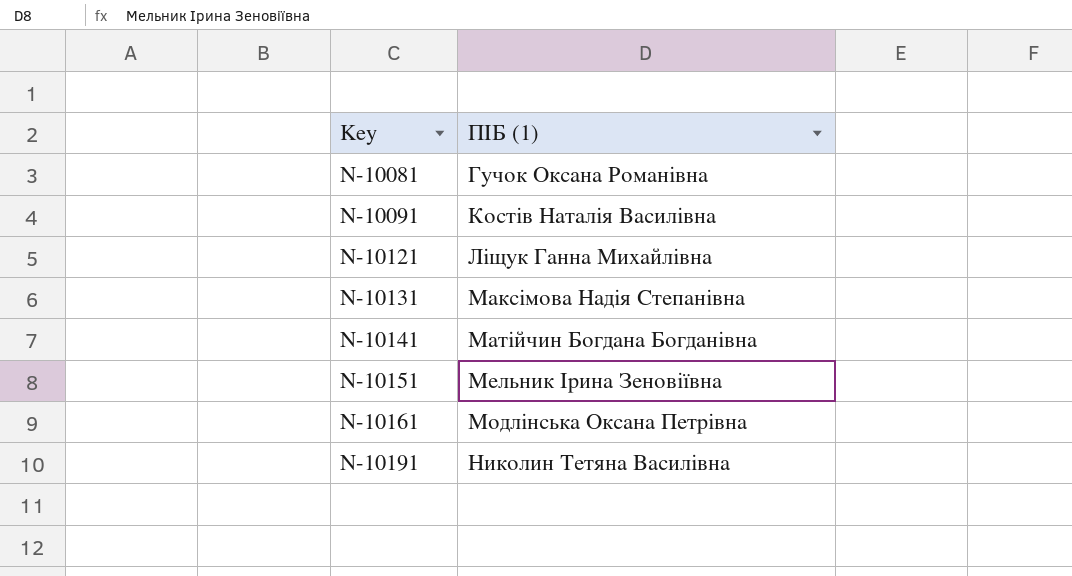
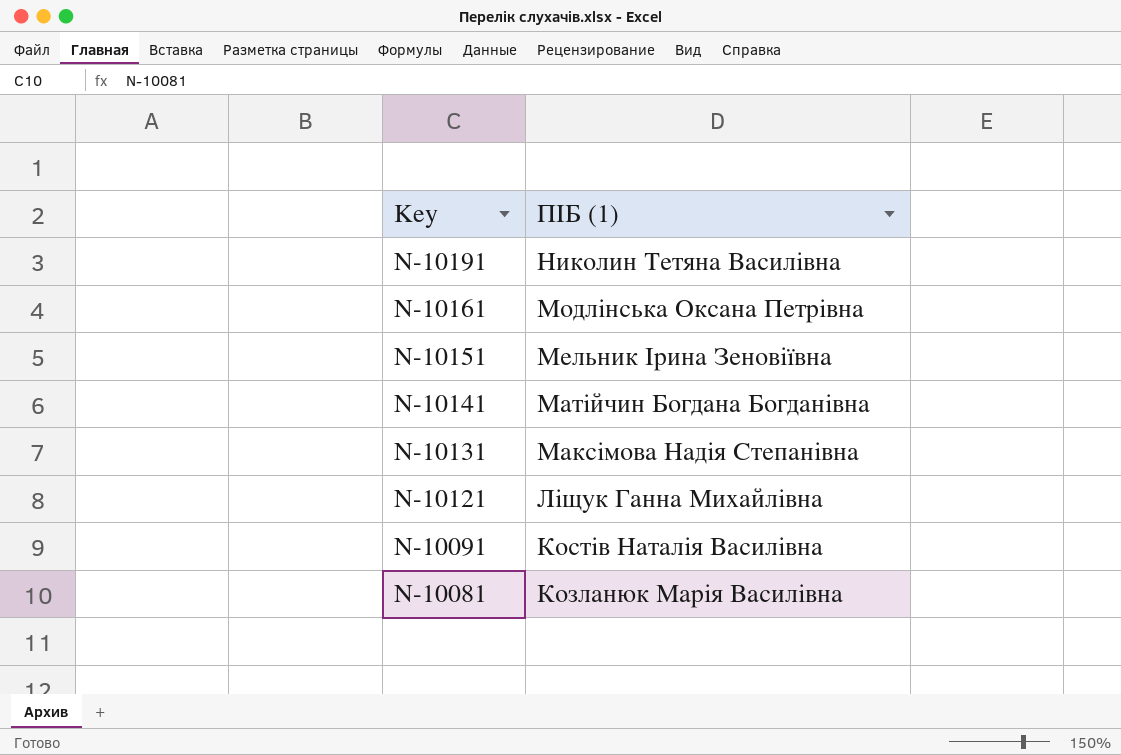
row order: Key ascending -> Key descending
N-10081 | ПІБ (1): Гучок Оксана Романівна -> Козланюк Марія Василівна

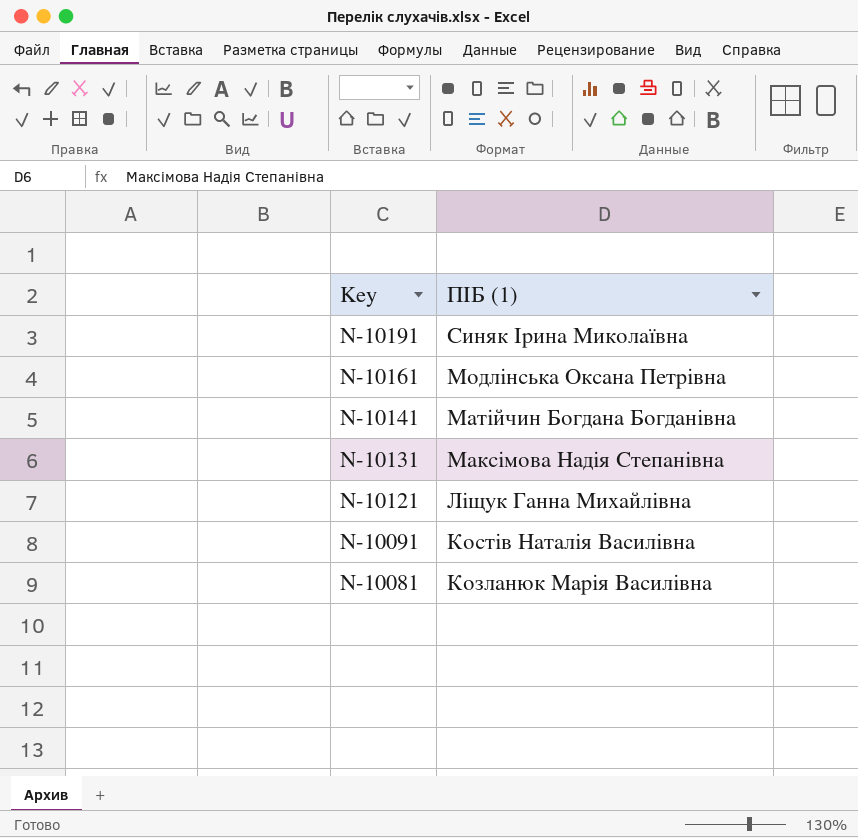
row N-10151: Мельник Ірина Зеновіївна -> none
N-10191 | ПІБ (1): Николин Тетяна Василівна -> Синяк Ірина Миколаївна

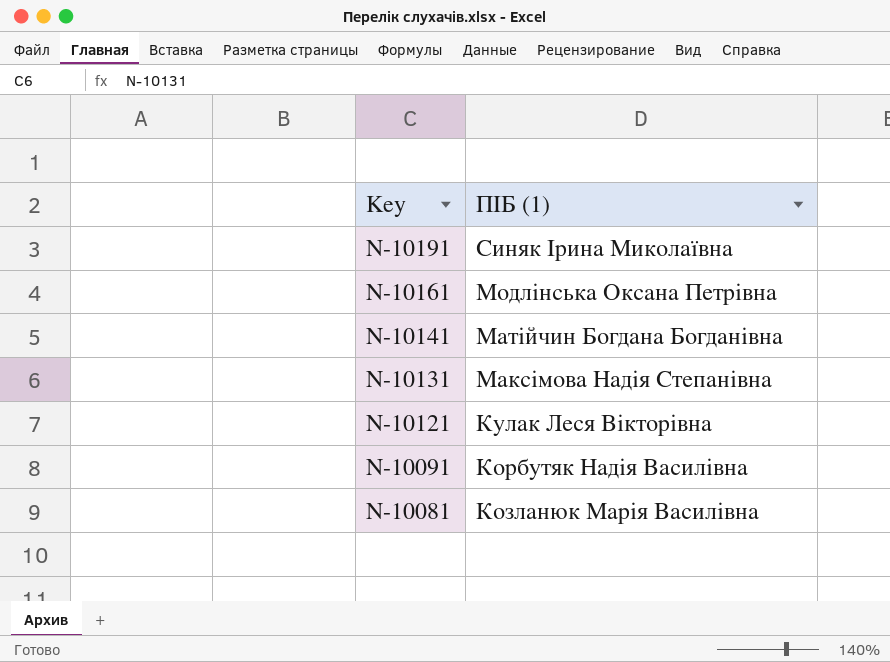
N-10121 | ПІБ (1): Ліщук Ганна Михайлівна -> Кулак Леся Вікторівна
N-10091 | ПІБ (1): Костів Наталія Василівна -> Корбутяк Надія Василівна

